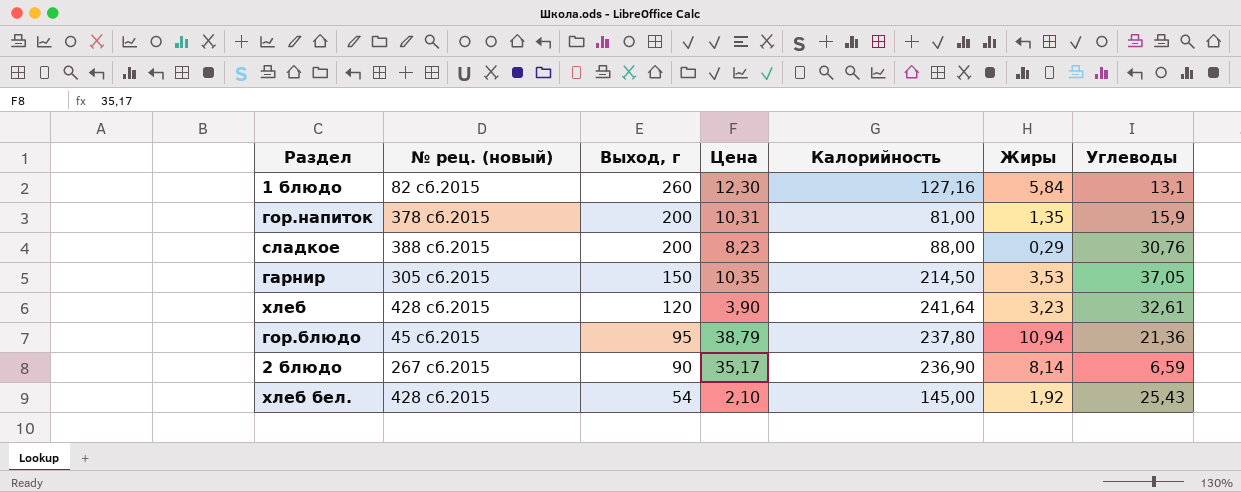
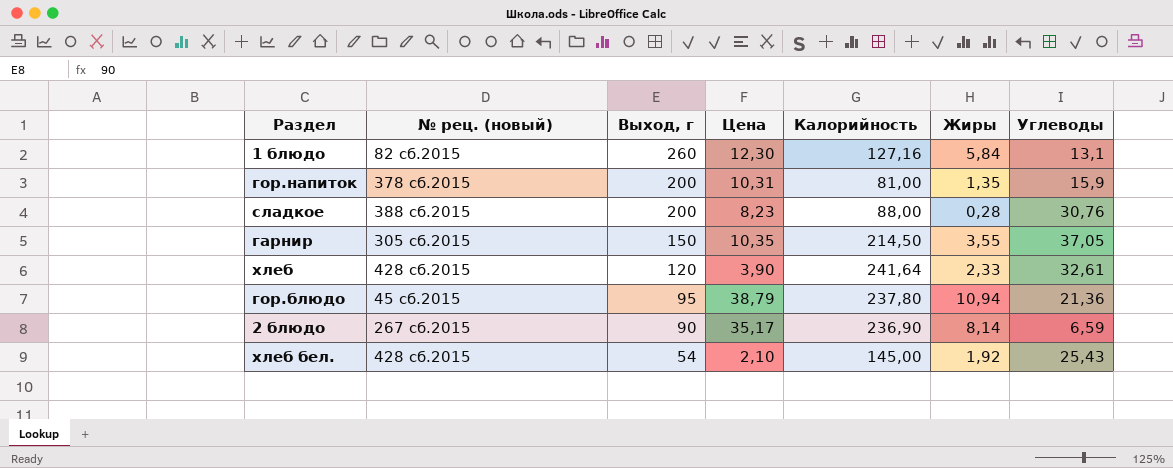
сладкое | Жиры: 0,29 -> 0,28
гарнир | Жиры: 3,53 -> 3,55
хлеб | Жиры: 3,23 -> 2,33

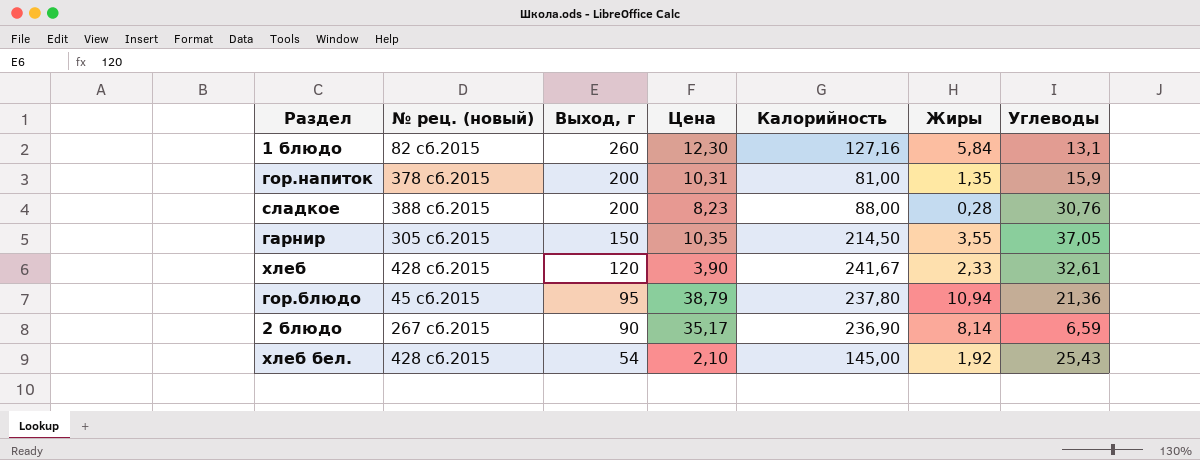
хлеб | Калорийность: 241,64 -> 241,67

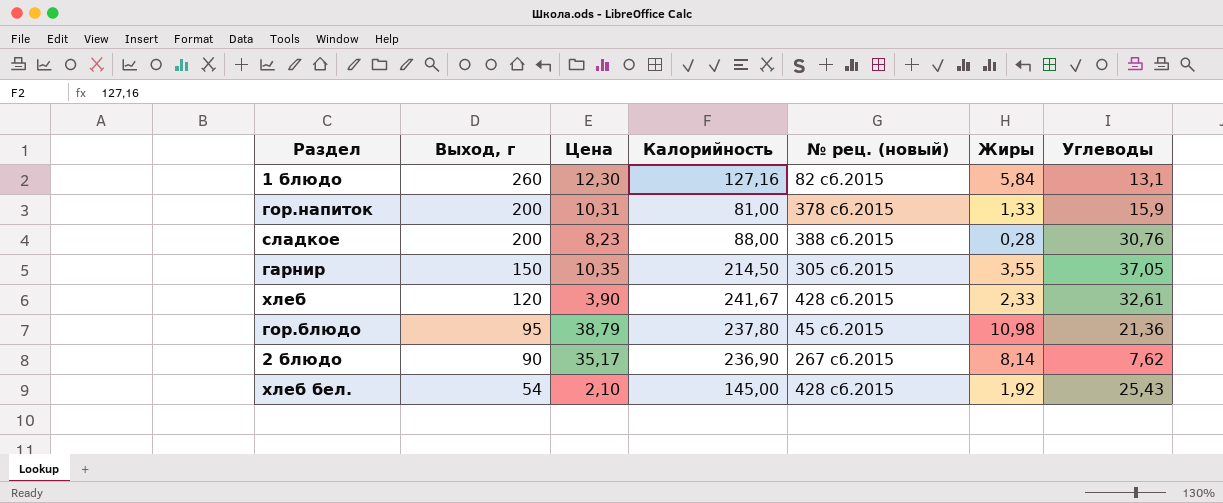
column № рец. (новый) | position: 2 -> 5
гор.напиток | Жиры: 1,35 -> 1,33
гор.блюдо | Жиры: 10,94 -> 10,98
2 блюдо | Углеводы: 6,59 -> 7,62

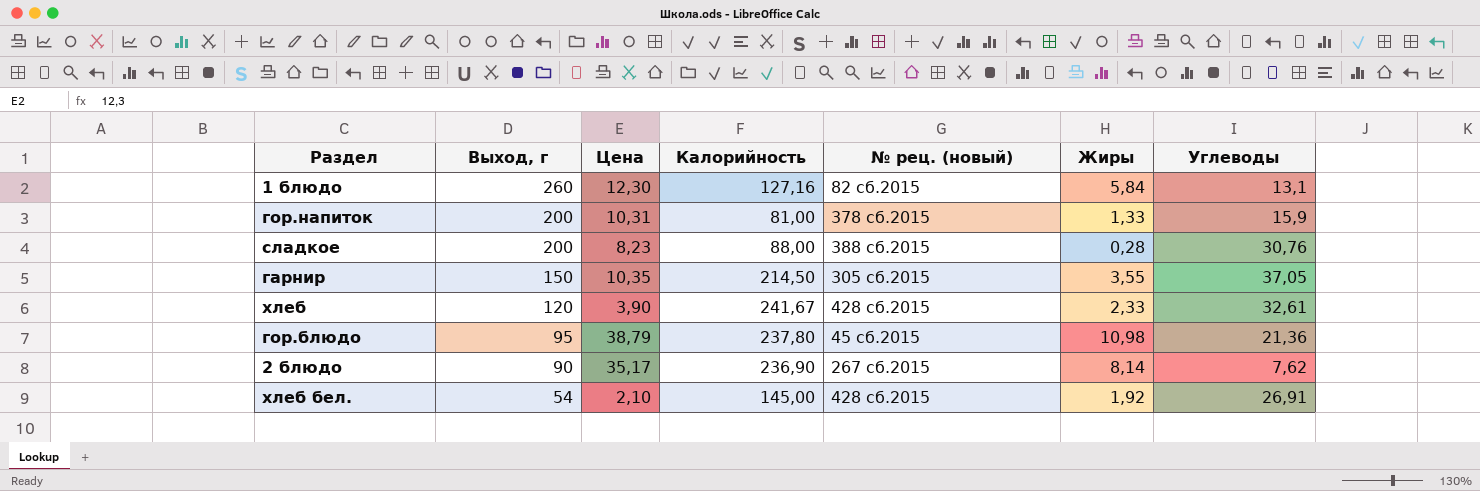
хлеб бел. | Углеводы: 25,43 -> 26,91

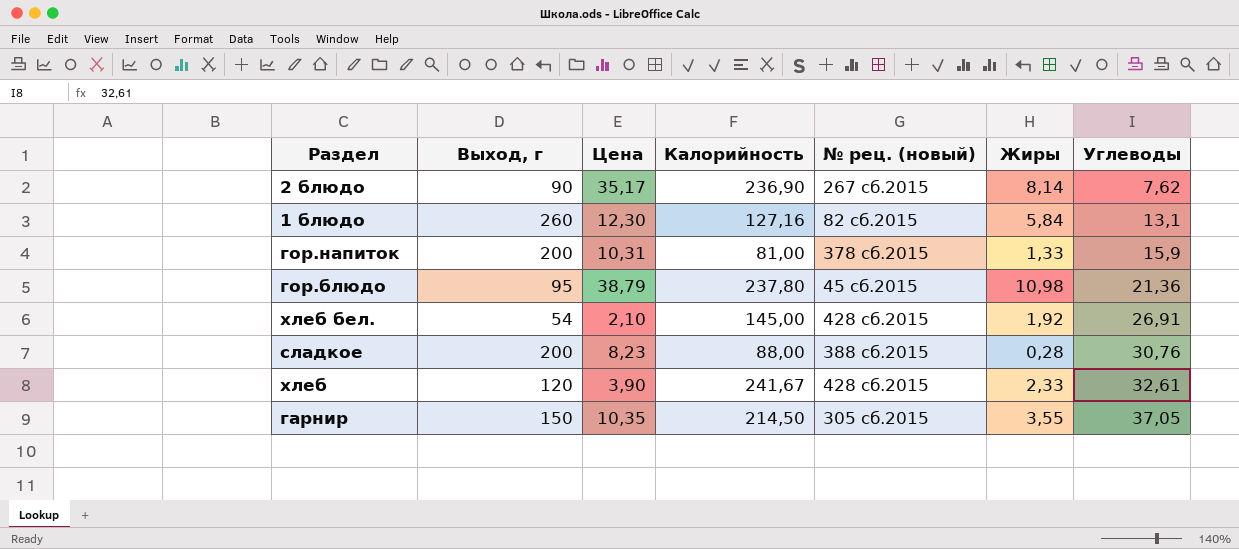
row order: Выход, г descending -> Углеводы ascending

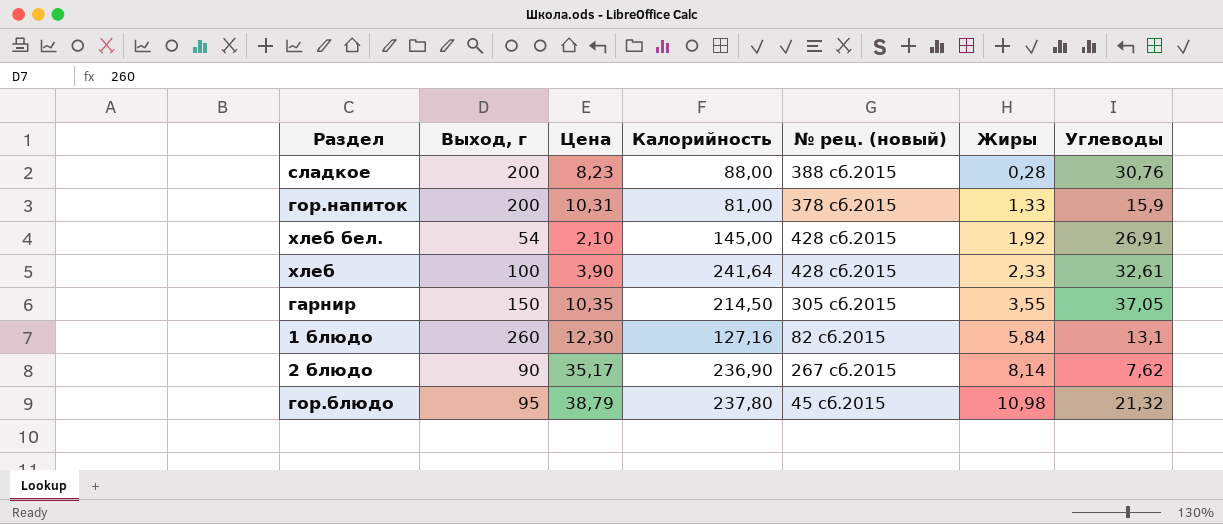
row order: Углеводы ascending -> Жиры ascending
хлеб | Выход, г: 120 -> 100
хлеб | Калорийность: 241,67 -> 241,64
гор.блюдо | Углеводы: 21,36 -> 21,32

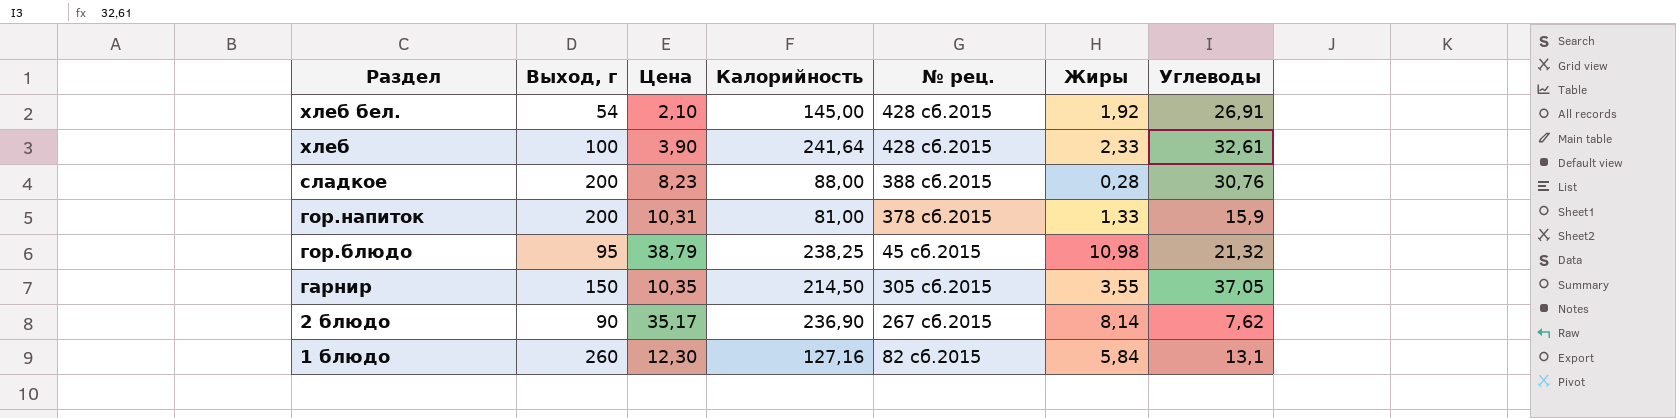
row order: Жиры ascending -> Раздел descending
column name: № рец. (новый) -> № рец.
гор.блюдо | Калорийность: 237,80 -> 238,25

